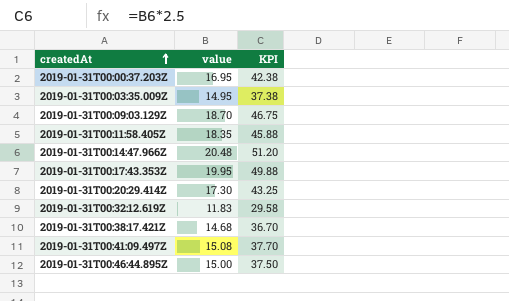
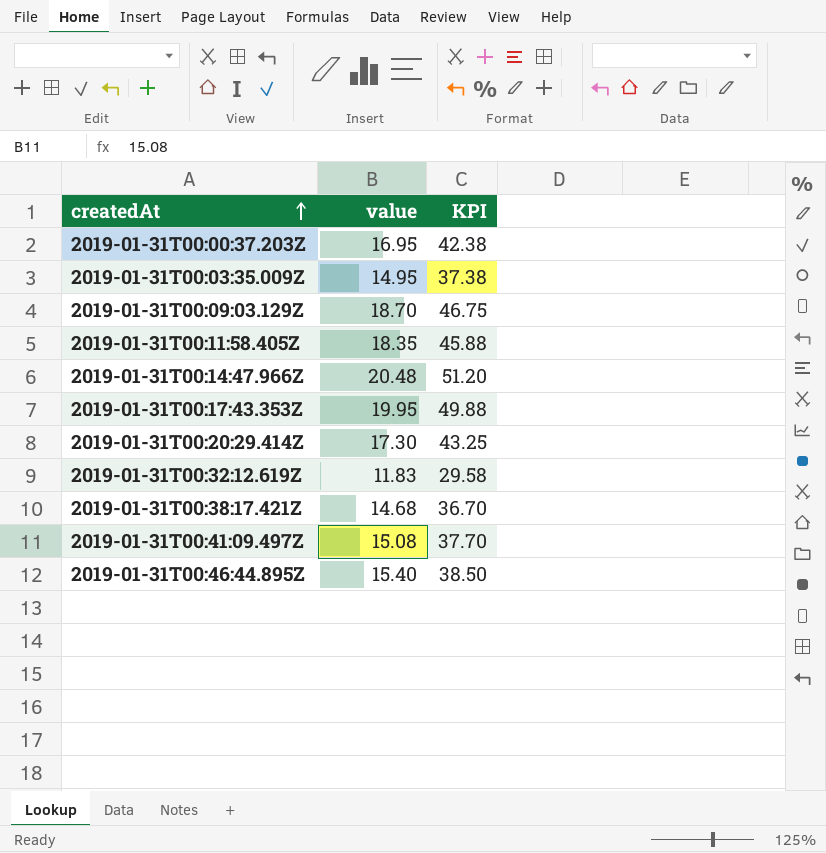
2019-01-31T00:46:44.895Z | value: 15.00 -> 15.40
2019-01-31T00:46:44.895Z | KPI: 37.50 -> 38.50

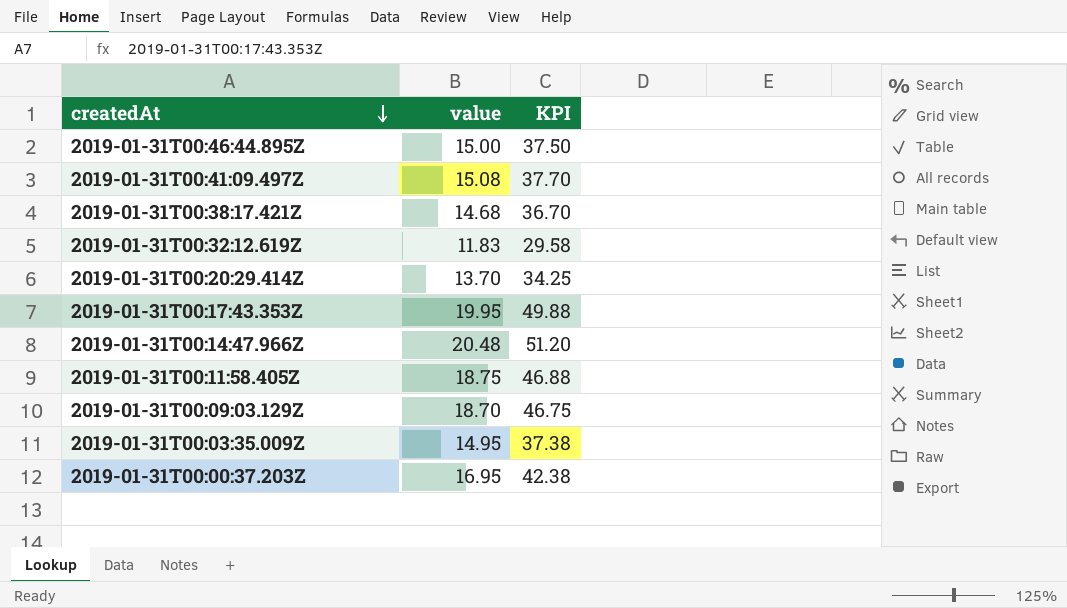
row order: createdAt ascending -> createdAt descending
2019-01-31T00:46:44.895Z | value: 15.40 -> 15.00
2019-01-31T00:46:44.895Z | KPI: 38.50 -> 37.50
2019-01-31T00:20:29.414Z | value: 17.30 -> 13.70
2019-01-31T00:20:29.414Z | KPI: 43.25 -> 34.25
2019-01-31T00:11:58.405Z | value: 18.35 -> 18.75
2019-01-31T00:11:58.405Z | KPI: 45.88 -> 46.88

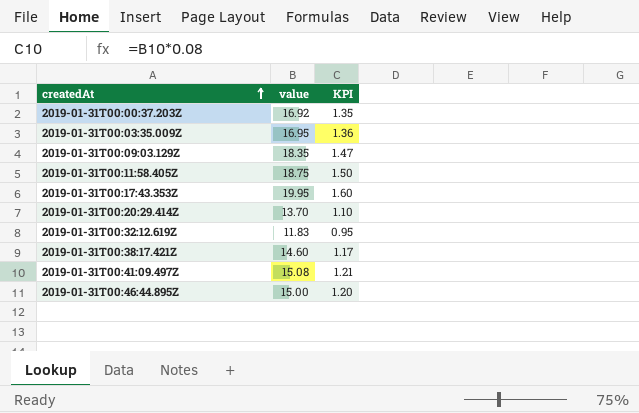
row order: createdAt descending -> createdAt ascending
column KPI | formula: [value] * 2.5 -> [value] * 0.08
row 2019-01-31T00:14:47.966Z: 20.48 | 51.20 -> none
2019-01-31T00:00:37.203Z | value: 16.95 -> 16.92
2019-01-31T00:03:35.009Z | value: 14.95 -> 16.95
2019-01-31T00:09:03.129Z | value: 18.70 -> 18.35
2019-01-31T00:38:17.421Z | value: 14.68 -> 14.60

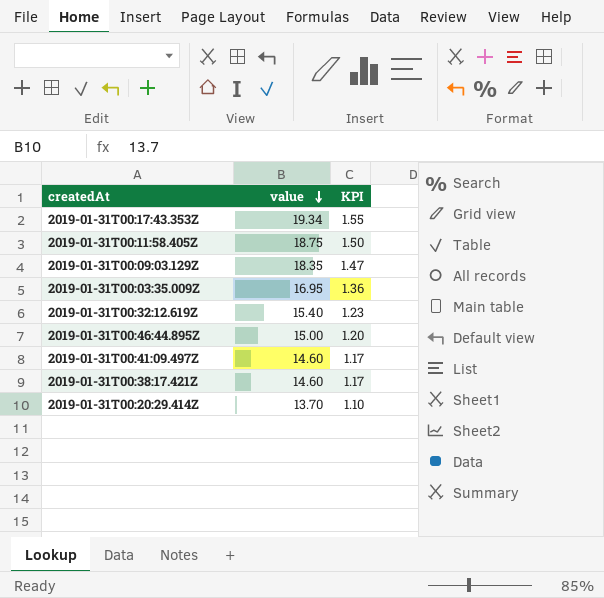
row order: createdAt ascending -> value descending
row 2019-01-31T00:00:37.203Z: 16.92 | 1.35 -> none
2019-01-31T00:17:43.353Z | value: 19.95 -> 19.34
2019-01-31T00:17:43.353Z | KPI: 1.60 -> 1.55
2019-01-31T00:32:12.619Z | value: 11.83 -> 15.40
2019-01-31T00:32:12.619Z | KPI: 0.95 -> 1.23
2019-01-31T00:41:09.497Z | value: 15.08 -> 14.60
2019-01-31T00:41:09.497Z | KPI: 1.21 -> 1.17

